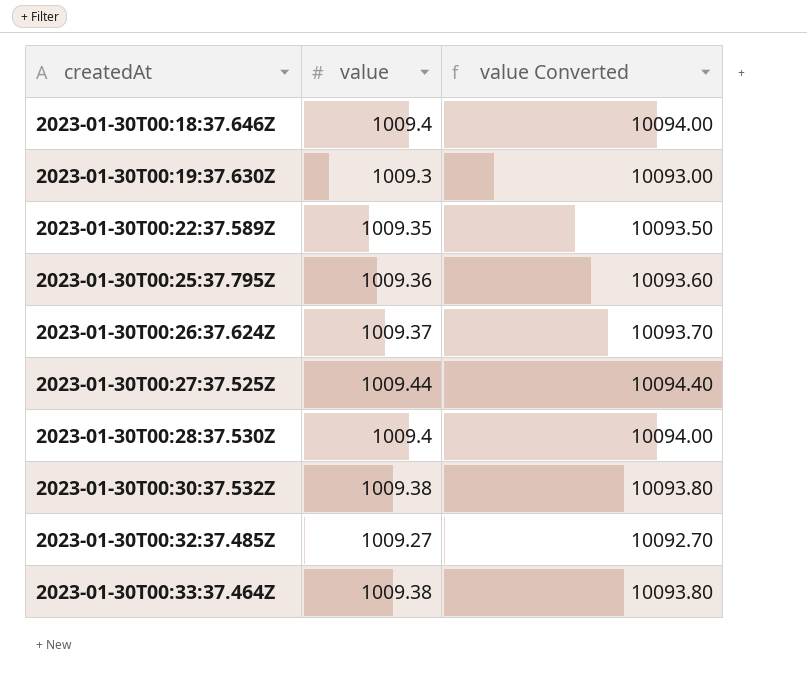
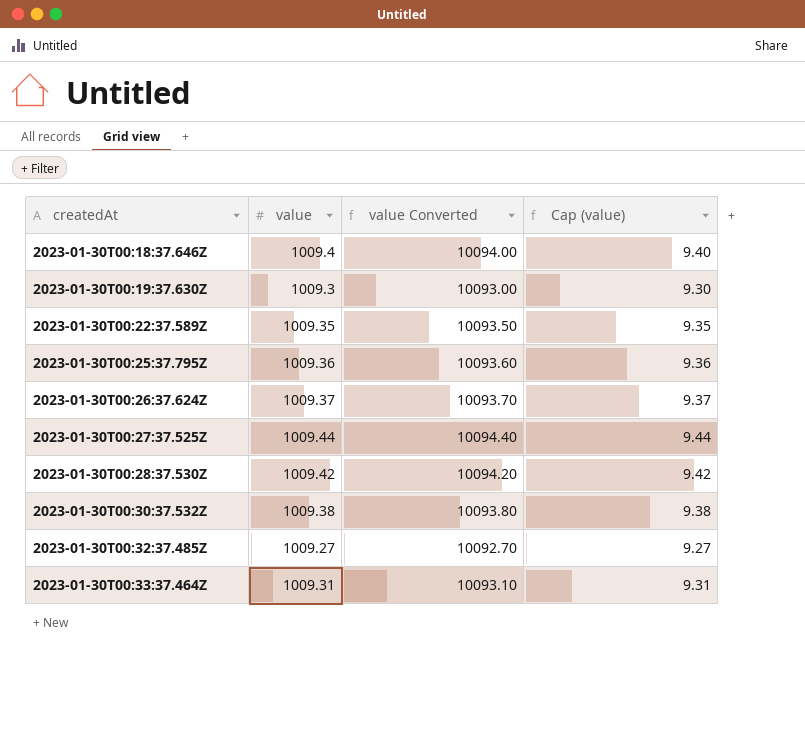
column Cap (value) | formula: none -> [value] - 1000
2023-01-30T00:28:37.530Z | value: 1009.4 -> 1009.42
2023-01-30T00:28:37.530Z | value Converted: 10094.00 -> 10094.20
2023-01-30T00:33:37.464Z | value: 1009.38 -> 1009.31
2023-01-30T00:33:37.464Z | value Converted: 10093.80 -> 10093.10

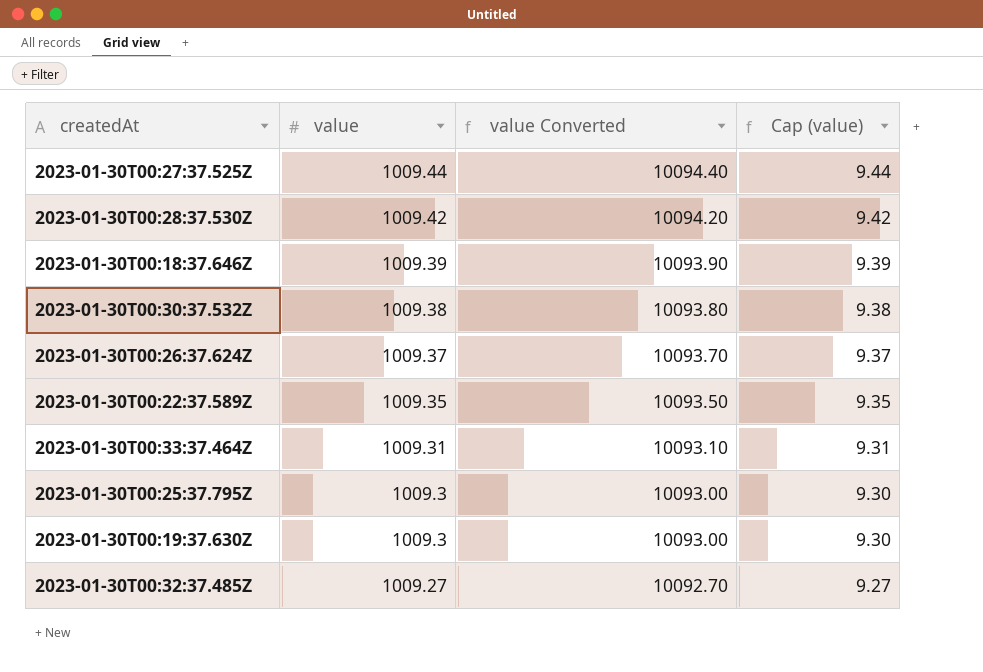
row order: createdAt ascending -> value descending
2023-01-30T00:18:37.646Z | value: 1009.4 -> 1009.39
2023-01-30T00:18:37.646Z | value Converted: 10094.00 -> 10093.90
2023-01-30T00:18:37.646Z | Cap (value): 9.40 -> 9.39
2023-01-30T00:25:37.795Z | value: 1009.36 -> 1009.3
2023-01-30T00:25:37.795Z | value Converted: 10093.60 -> 10093.00
2023-01-30T00:25:37.795Z | Cap (value): 9.36 -> 9.30

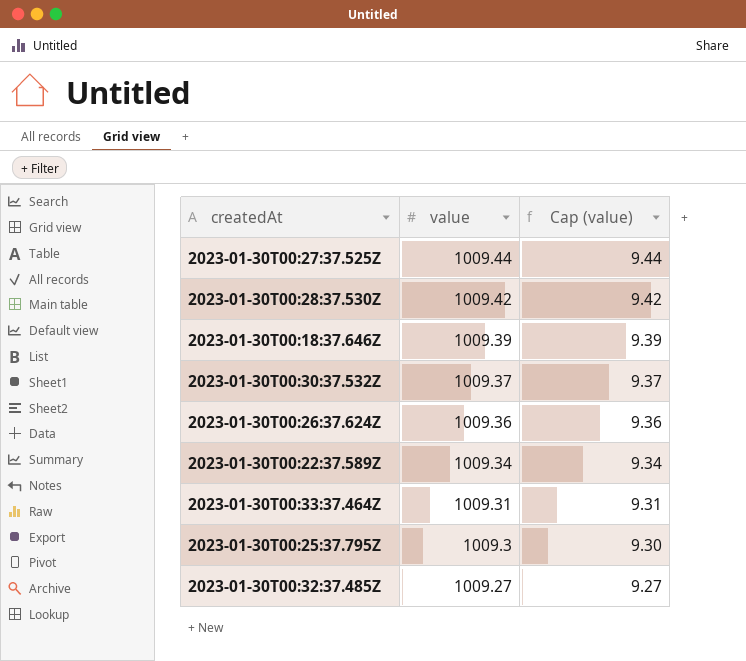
column value Converted | formula: [value] * 10 -> none
row 2023-01-30T00:19:37.630Z: 1009.3 | 10093.00 | 9.30 -> none
2023-01-30T00:30:37.532Z | value: 1009.38 -> 1009.37
2023-01-30T00:30:37.532Z | Cap (value): 9.38 -> 9.37
2023-01-30T00:26:37.624Z | value: 1009.37 -> 1009.36
2023-01-30T00:26:37.624Z | Cap (value): 9.37 -> 9.36
2023-01-30T00:22:37.589Z | value: 1009.35 -> 1009.34
2023-01-30T00:22:37.589Z | Cap (value): 9.35 -> 9.34

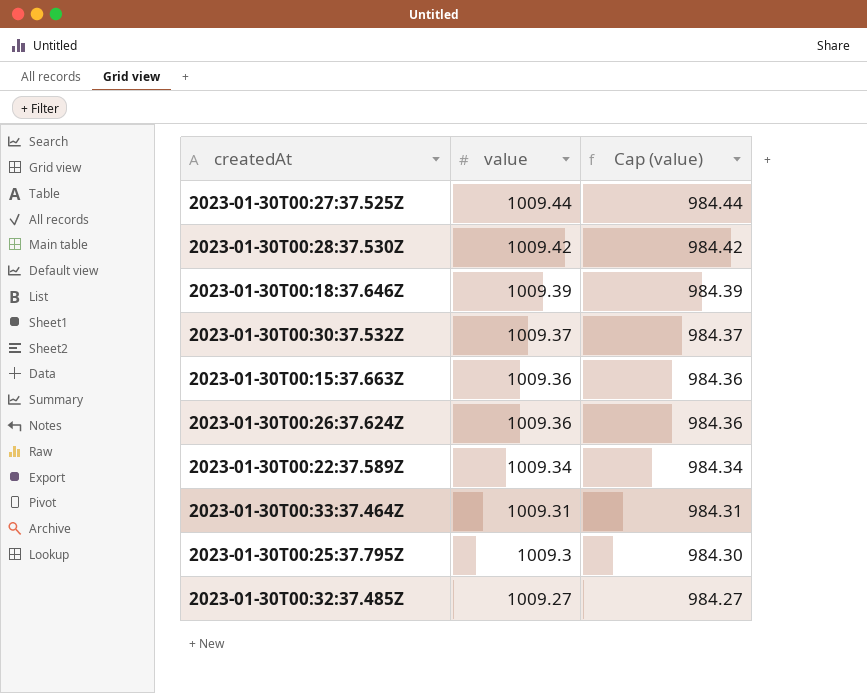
column Cap (value) | formula: [value] - 1000 -> [value] - 25
row 2023-01-30T00:15:37.663Z: none -> 1009.36 | 984.36

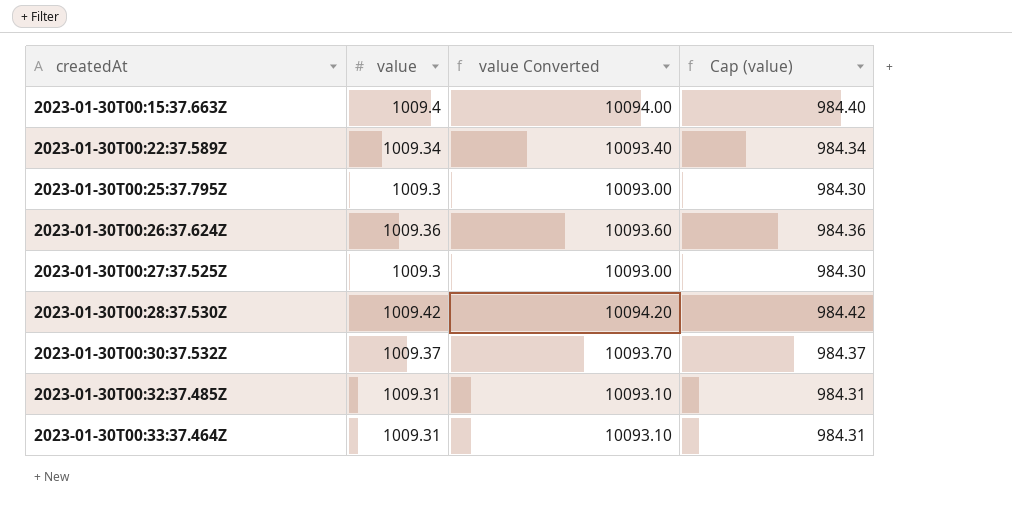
row order: value descending -> createdAt ascending
column value Converted | formula: none -> [value] * 10
row 2023-01-30T00:18:37.646Z: 1009.39 | 984.39 -> none
2023-01-30T00:15:37.663Z | value: 1009.36 -> 1009.4
2023-01-30T00:15:37.663Z | Cap (value): 984.36 -> 984.40
2023-01-30T00:27:37.525Z | value: 1009.44 -> 1009.3
2023-01-30T00:27:37.525Z | Cap (value): 984.44 -> 984.30
2023-01-30T00:32:37.485Z | value: 1009.27 -> 1009.31
2023-01-30T00:32:37.485Z | Cap (value): 984.27 -> 984.31

